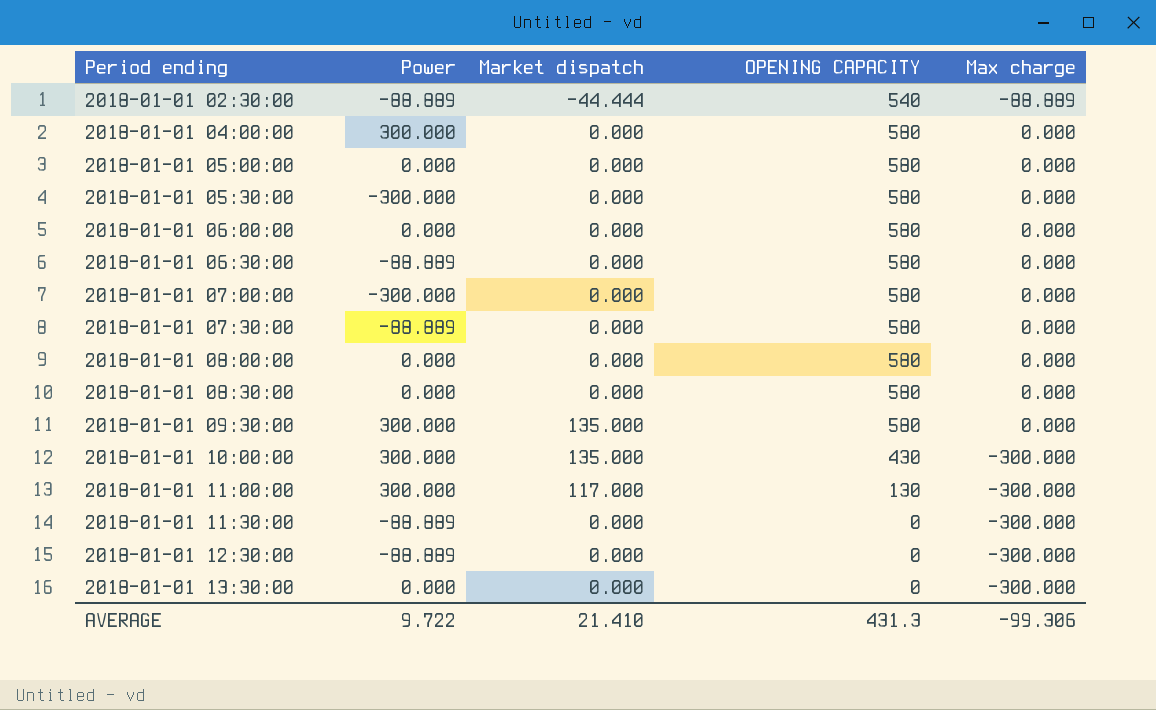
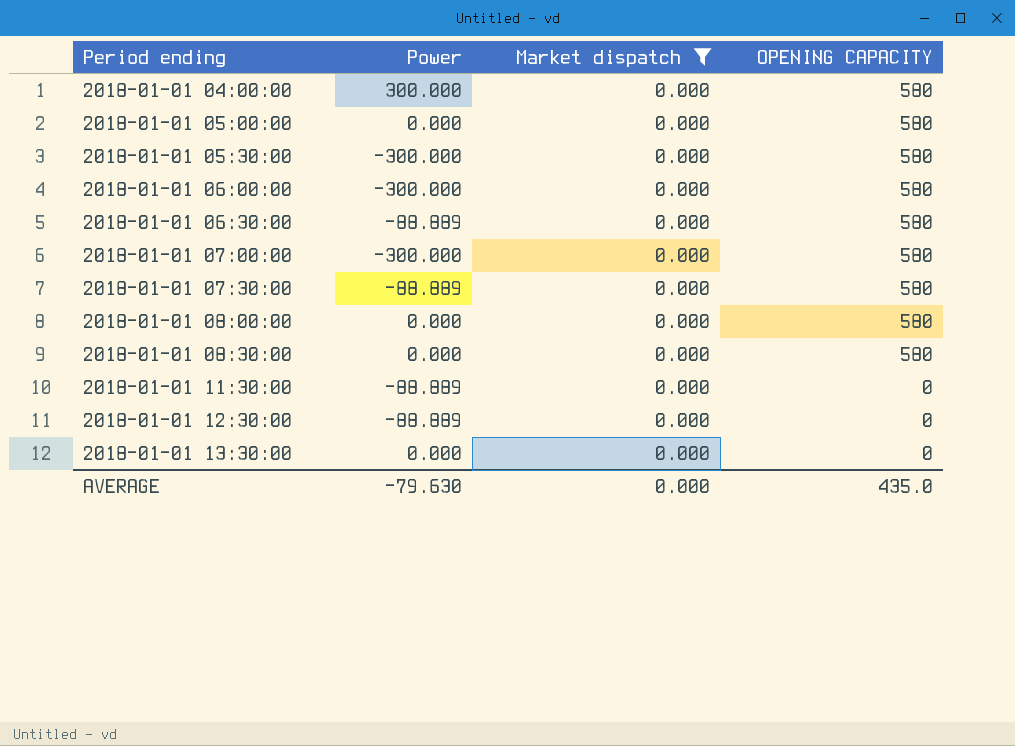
filter: none -> Market dispatch = 0.000
column Max charge | position: 5 -> none
2018-01-01 06:00:00 | Power: 0.000 -> -300.000
AVERAGE | Power: 9.722 -> -79.630
AVERAGE | Market dispatch: 21.410 -> 0.000
AVERAGE | OPENING CAPACITY: 431.3 -> 435.0

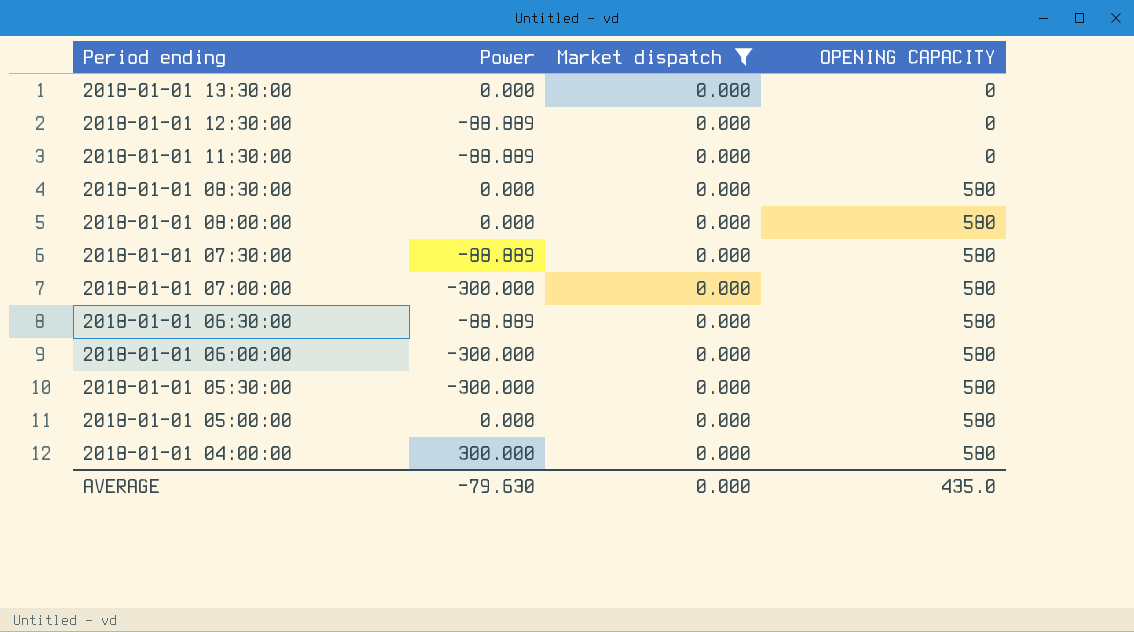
row order: Period ending ascending -> Period ending descending

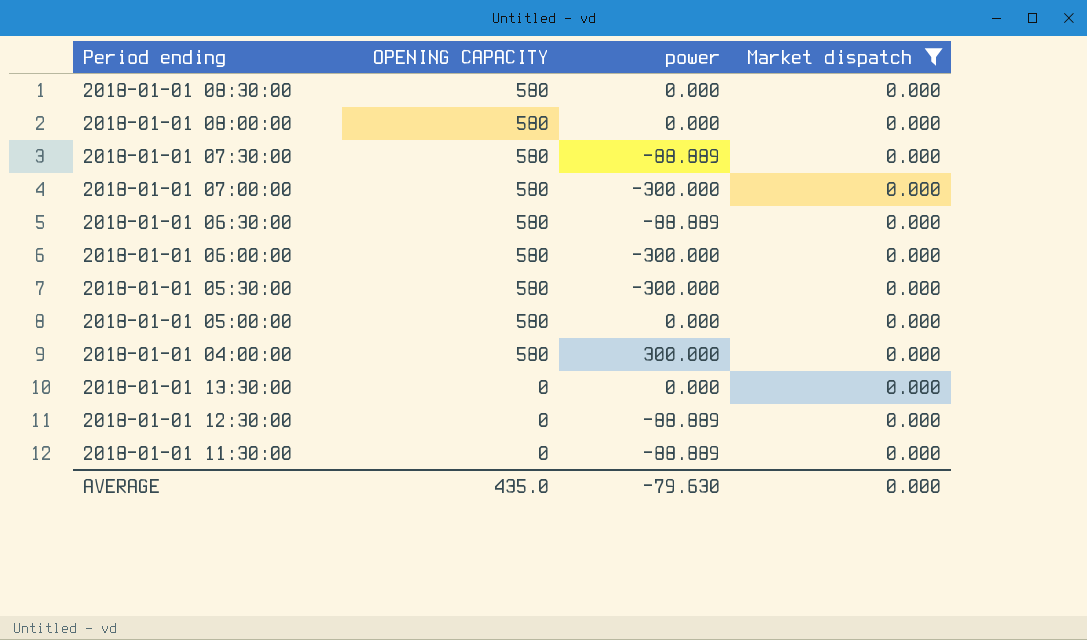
row order: Period ending descending -> OPENING CAPACITY descending
column OPENING CAPACITY | position: 4 -> 2
column name: Power -> power

